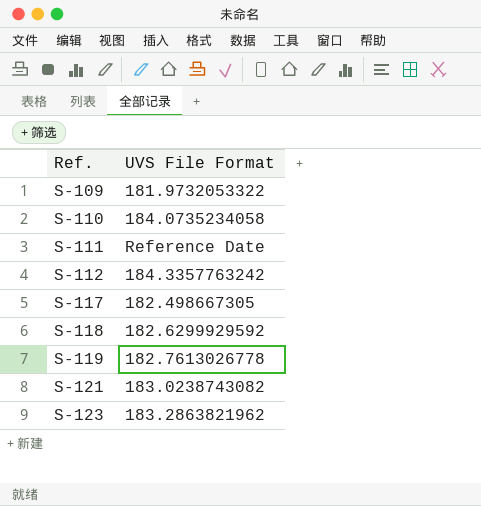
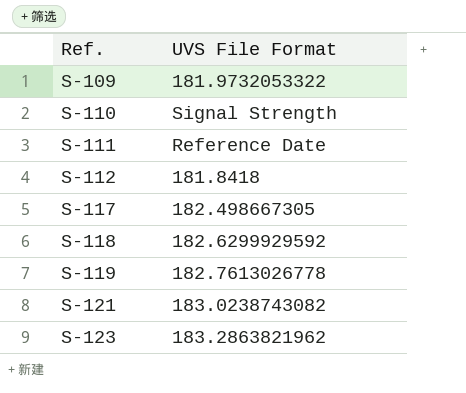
S-110 | UVS File Format: 184.0735234058 -> Signal Strength
S-112 | UVS File Format: 184.3357763242 -> 181.8418

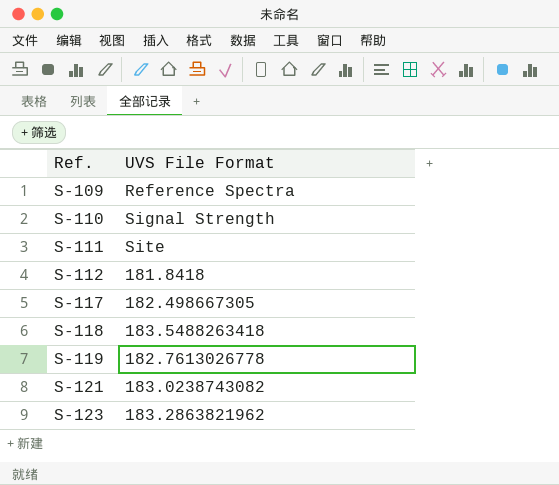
S-109 | UVS File Format: 181.9732053322 -> Reference Spectra
S-111 | UVS File Format: Reference Date -> Site
S-118 | UVS File Format: 182.6299929592 -> 183.5488263418

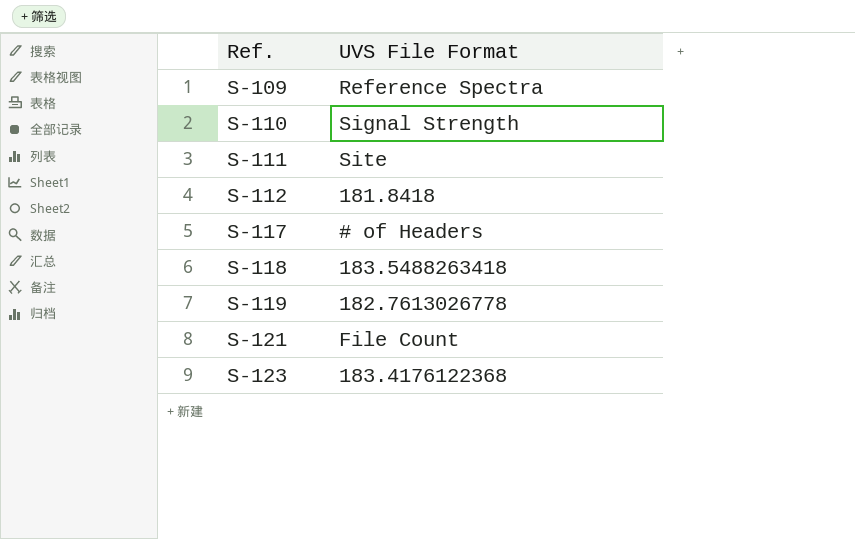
S-117 | UVS File Format: 182.498667305 -> # of Headers
S-121 | UVS File Format: 183.0238743082 -> File Count
S-123 | UVS File Format: 183.2863821962 -> 183.4176122368

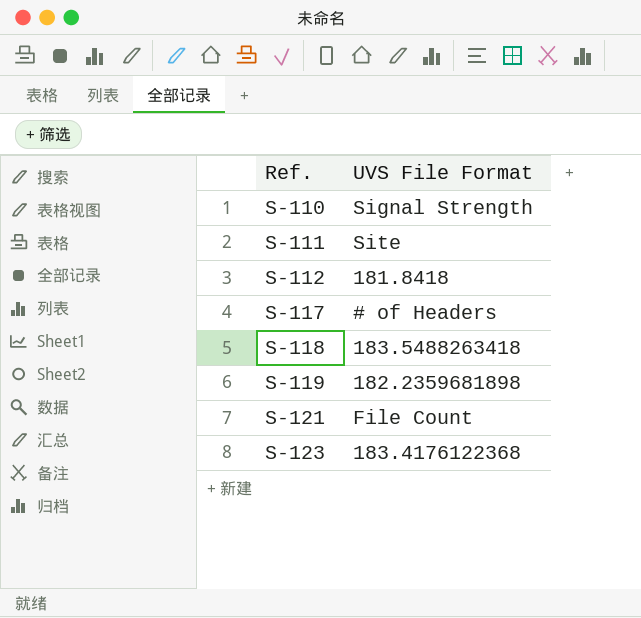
row S-109: Reference Spectra -> none
S-119 | UVS File Format: 182.7613026778 -> 182.2359681898

